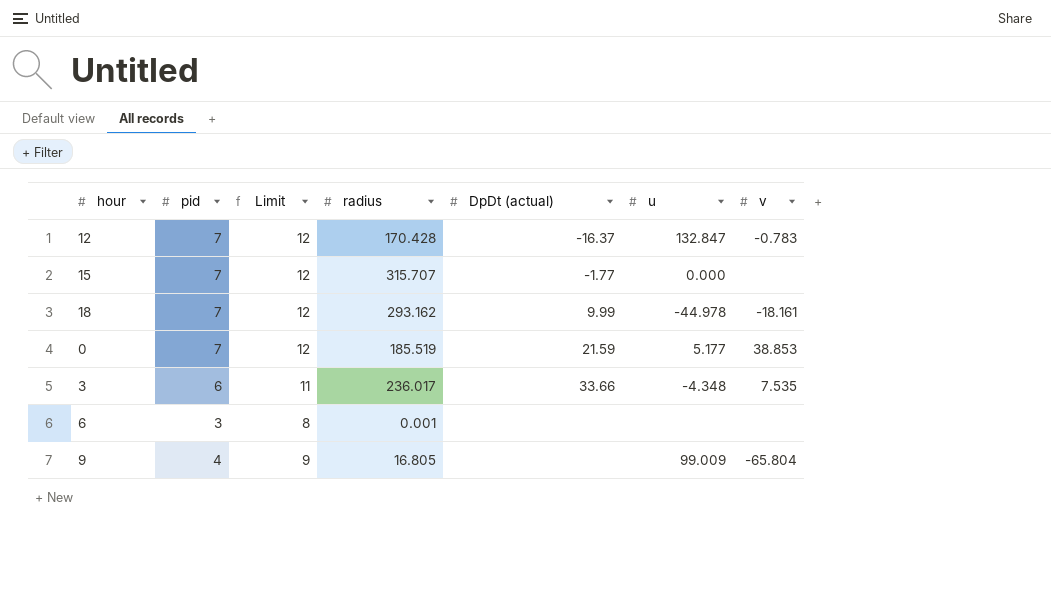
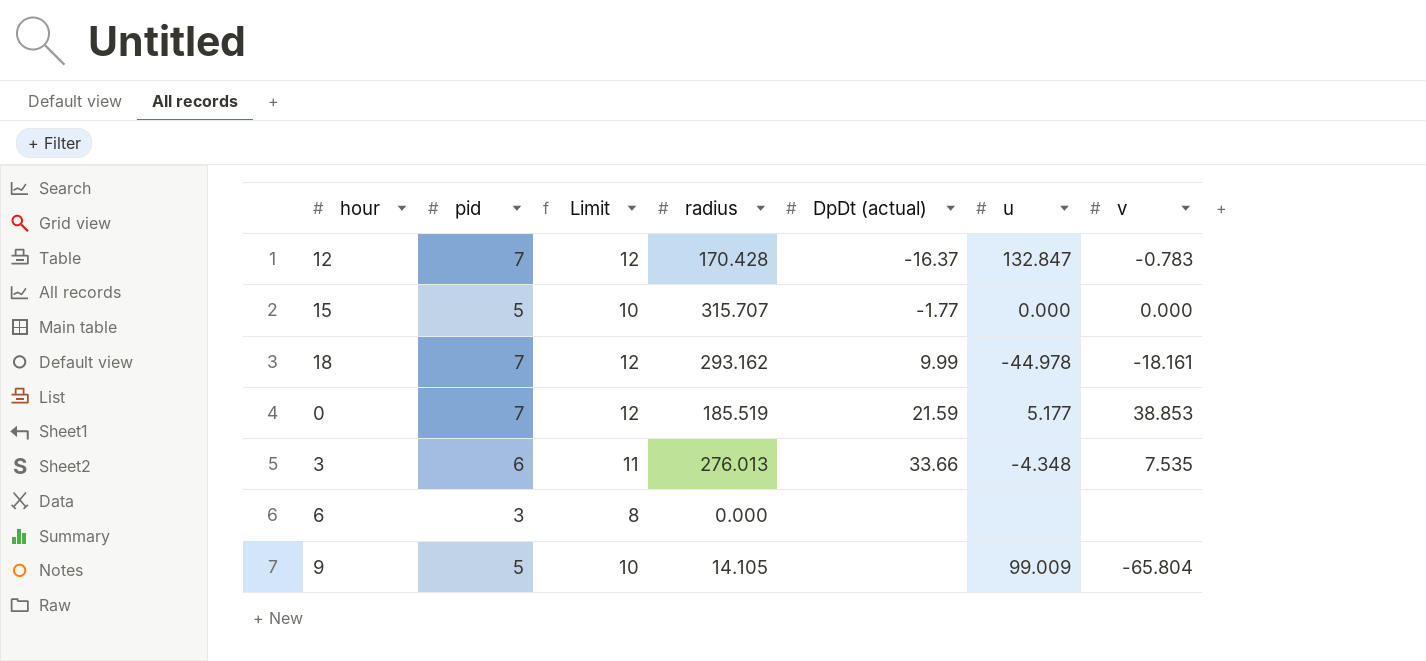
15 | pid: 7 -> 5
15 | Limit: 12 -> 10
15 | v: none -> 0.000
3 | radius: 236.017 -> 276.013
6 | radius: 0.001 -> 0.000
9 | pid: 4 -> 5
9 | Limit: 9 -> 10
9 | radius: 16.805 -> 14.105

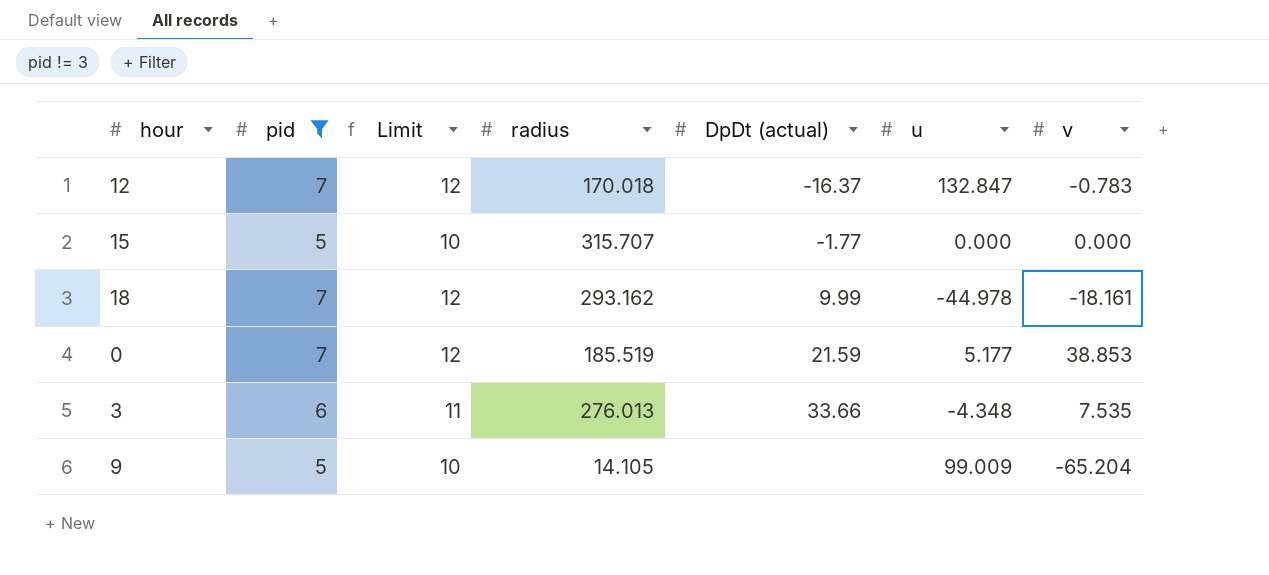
filter: none -> pid != 3
12 | radius: 170.428 -> 170.018
9 | v: -65.804 -> -65.204

